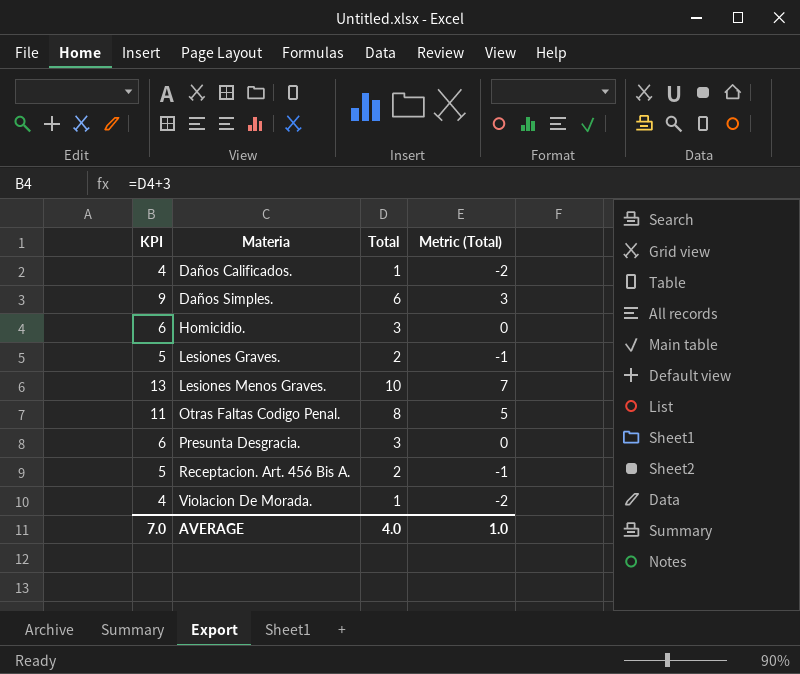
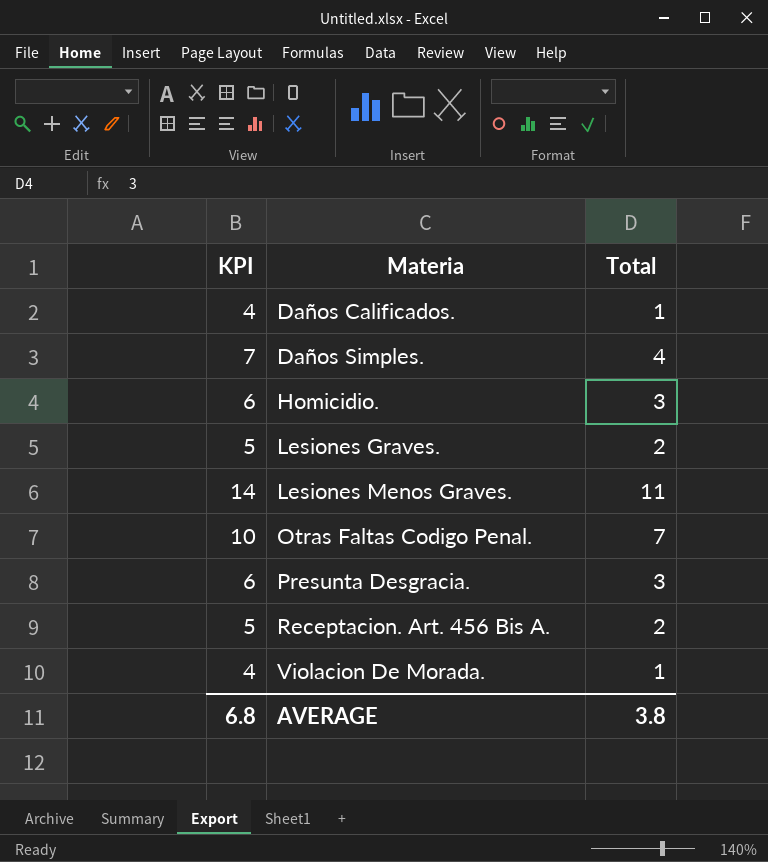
column Metric (Total) | formula: [Total] - 3 -> none
Daños Simples. | KPI: 9 -> 7
Daños Simples. | Total: 6 -> 4
Lesiones Menos Graves. | KPI: 13 -> 14
Lesiones Menos Graves. | Total: 10 -> 11
Otras Faltas Codigo Penal. | KPI: 11 -> 10
Otras Faltas Codigo Penal. | Total: 8 -> 7
AVERAGE | KPI: 7.0 -> 6.8
AVERAGE | Total: 4.0 -> 3.8

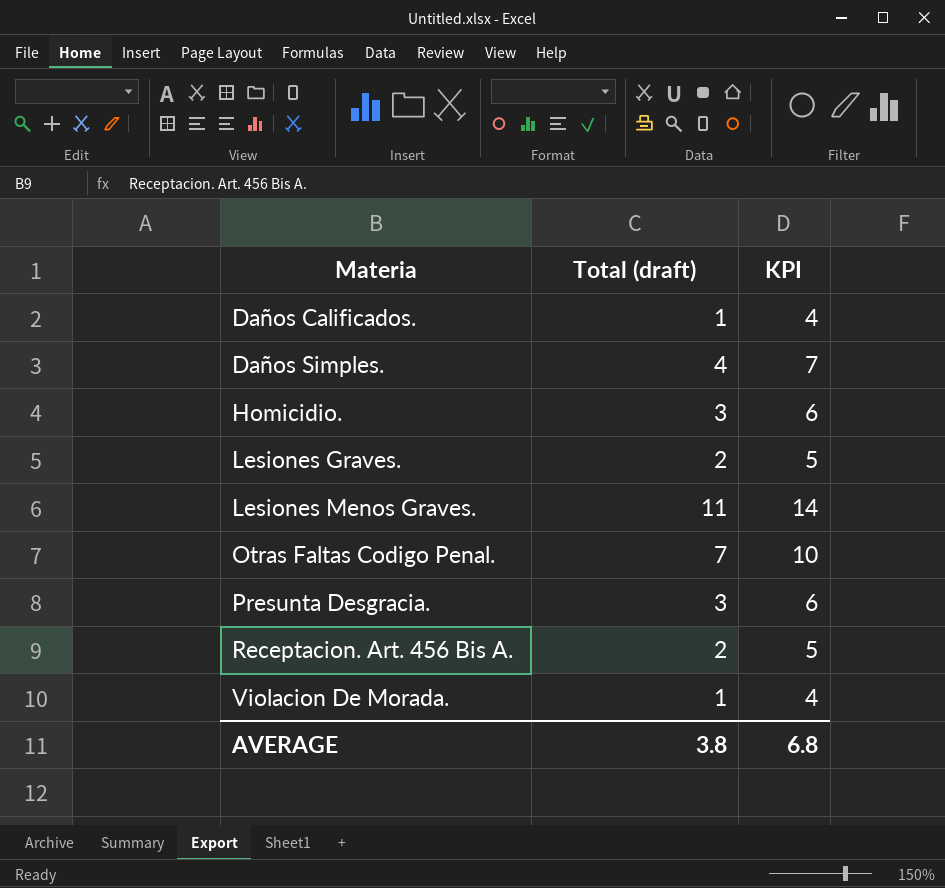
column name: Total -> Total (draft)
column KPI | position: 1 -> 3

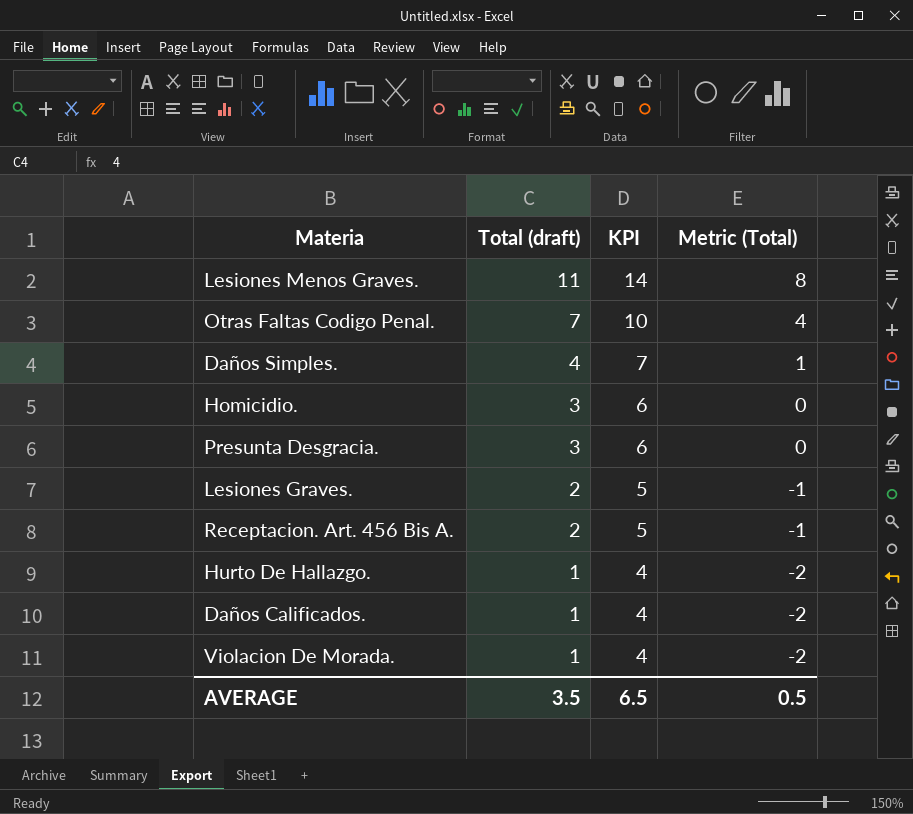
row order: Materia ascending -> Total (draft) descending
column Metric (Total) | formula: none -> [Total (draft)] - 3
row Hurto De Hallazgo.: none -> 1 | 4 | -2
AVERAGE | Total (draft): 3.8 -> 3.5
AVERAGE | KPI: 6.8 -> 6.5

